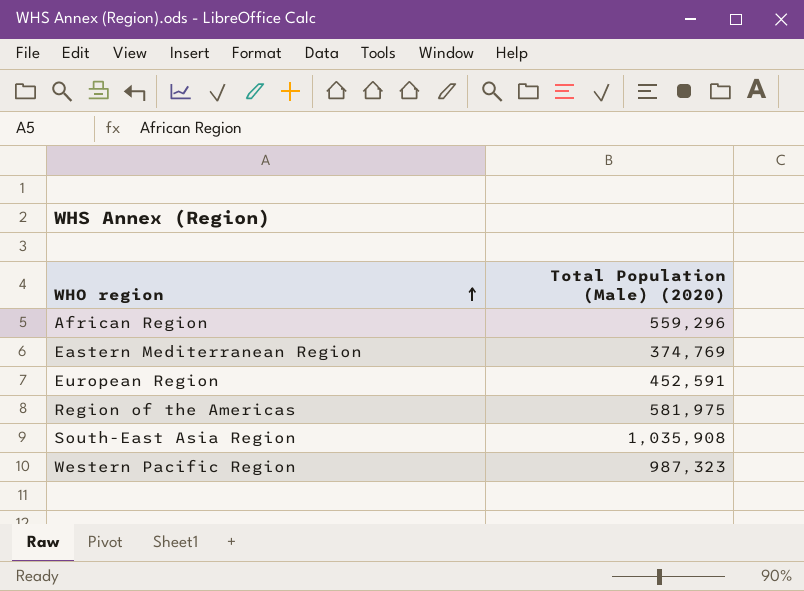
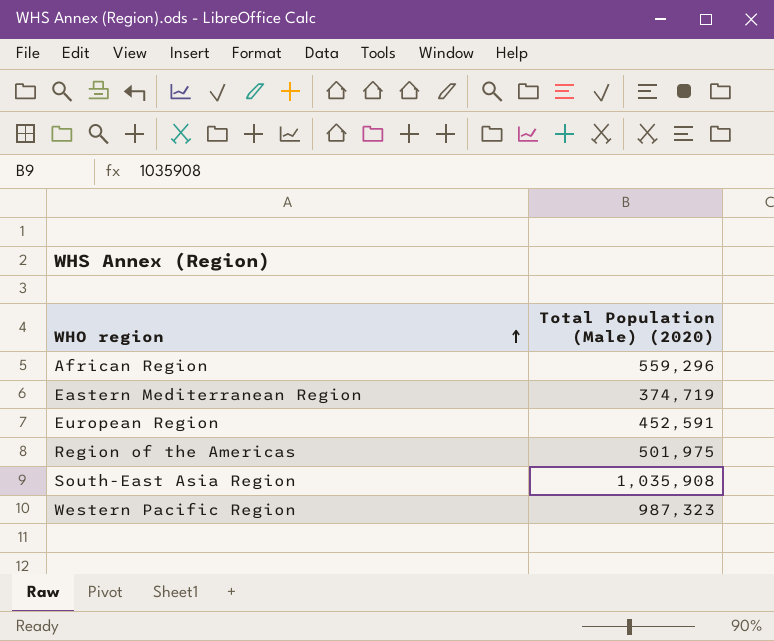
Eastern Mediterranean Region | Total Population (Male) (2020): 374,769 -> 374,719
Region of the Americas | Total Population (Male) (2020): 581,975 -> 501,975

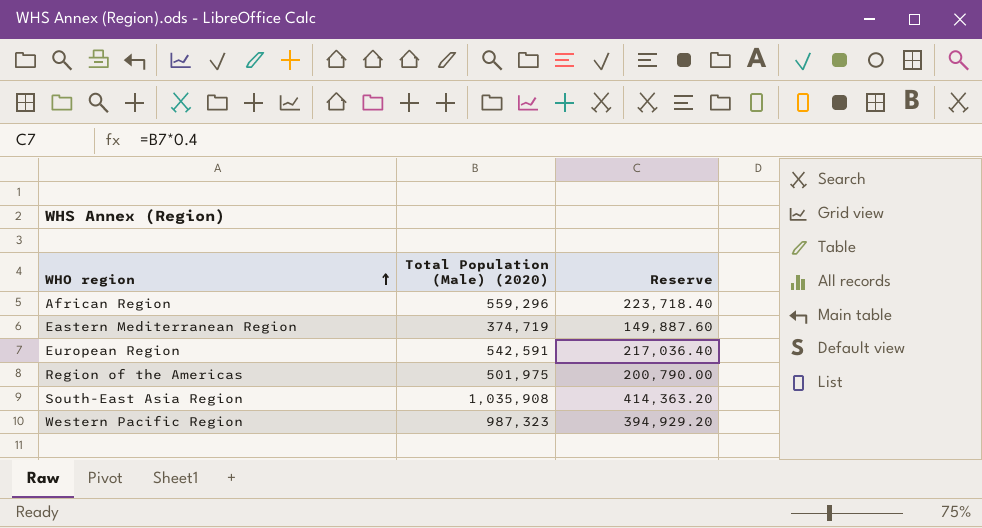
column Reserve | formula: none -> [Total Population (Male) (2020)] * 0.4
European Region | Total Population (Male) (2020): 452,591 -> 542,591

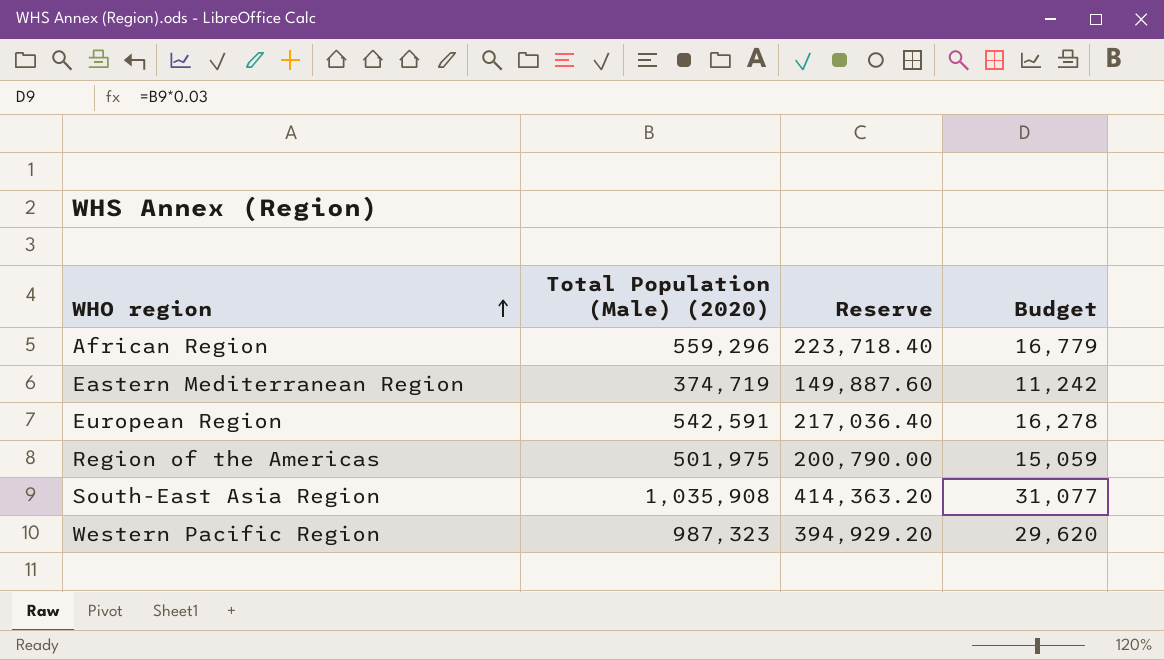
column Budget | formula: none -> [Total Population (Male) (2020)] * 0.03

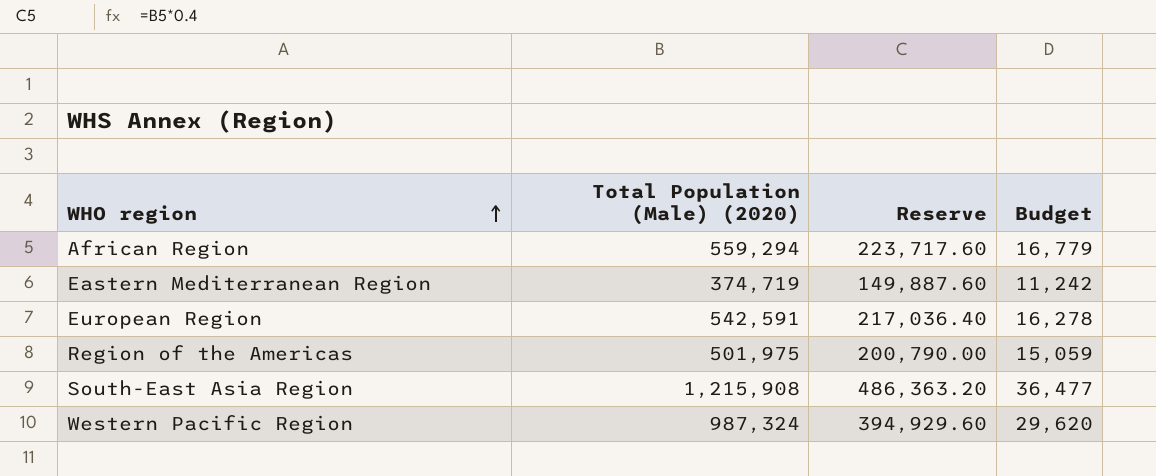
African Region | Total Population (Male) (2020): 559,296 -> 559,294
African Region | Reserve: 223,718.40 -> 223,717.60
South-East Asia Region | Total Population (Male) (2020): 1,035,908 -> 1,215,908
South-East Asia Region | Reserve: 414,363.20 -> 486,363.20
South-East Asia Region | Budget: 31,077 -> 36,477
Western Pacific Region | Total Population (Male) (2020): 987,323 -> 987,324
Western Pacific Region | Reserve: 394,929.20 -> 394,929.60

